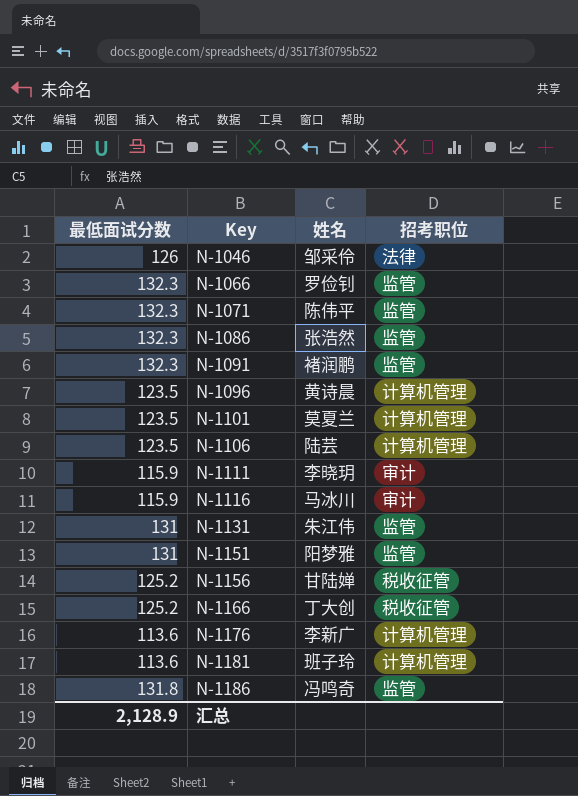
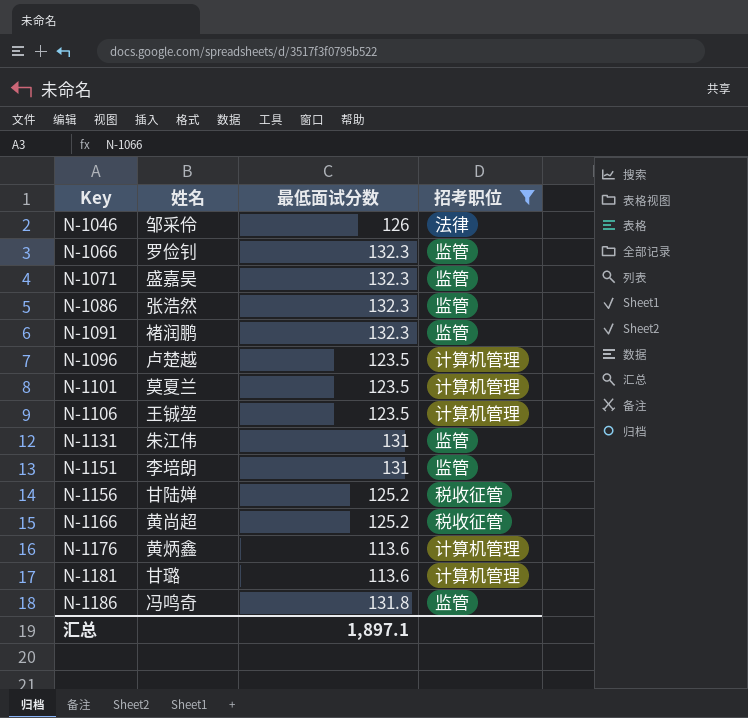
filter: none -> 招考职位 != 审计
column 最低面试分数 | position: 1 -> 3
N-1071 | 姓名: 陈伟平 -> 盛嘉昊
N-1096 | 姓名: 黄诗晨 -> 卢楚越
N-1106 | 姓名: 陆芸 -> 王铖堃
N-1151 | 姓名: 阳梦雅 -> 李培朗
N-1166 | 姓名: 丁大创 -> 黄尚超
N-1176 | 姓名: 李新广 -> 黄炳鑫
N-1181 | 姓名: 班子玲 -> 甘璐
汇总 | 最低面试分数: 2,128.9 -> 1,897.1

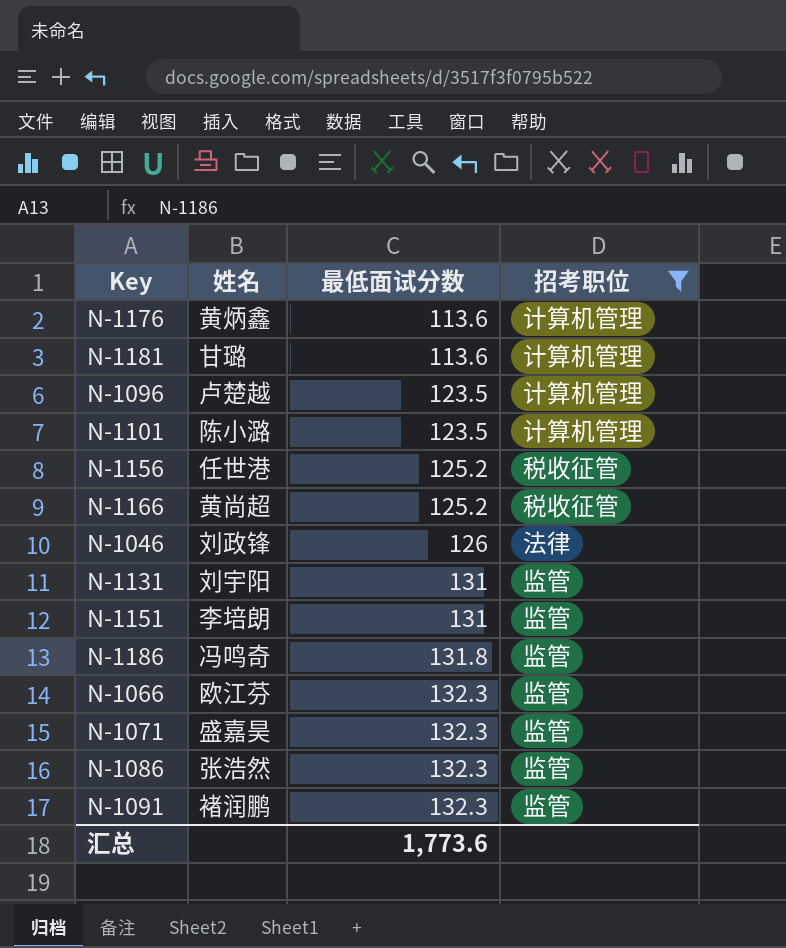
row order: Key ascending -> 最低面试分数 ascending
row N-1106: 王铖堃 | 123.5 | 计算机管理 -> none
N-1101 | 姓名: 莫夏兰 -> 陈小潞
N-1156 | 姓名: 甘陆婵 -> 任世港
N-1046 | 姓名: 邹采伶 -> 刘政锋
N-1131 | 姓名: 朱江伟 -> 刘宇阳
N-1066 | 姓名: 罗俭钊 -> 欧江芬
汇总 | 最低面试分数: 1,897.1 -> 1,773.6

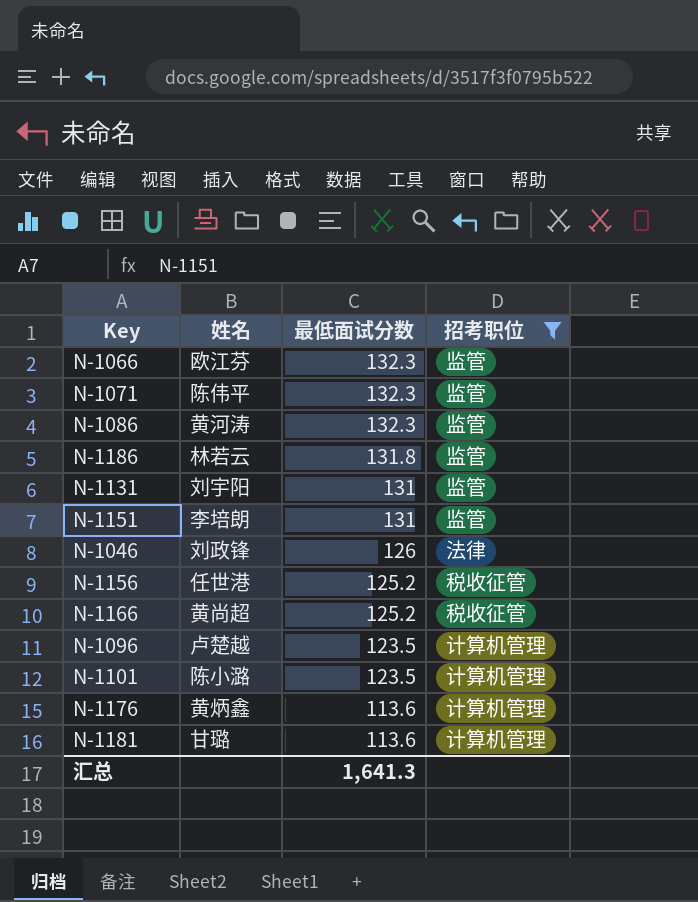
row order: 最低面试分数 ascending -> 最低面试分数 descending
row N-1091: 褚润鹏 | 132.3 | 监管 -> none
N-1071 | 姓名: 盛嘉昊 -> 陈伟平
N-1086 | 姓名: 张浩然 -> 黄河涛
N-1186 | 姓名: 冯鸣奇 -> 林若云
汇总 | 最低面试分数: 1,773.6 -> 1,641.3

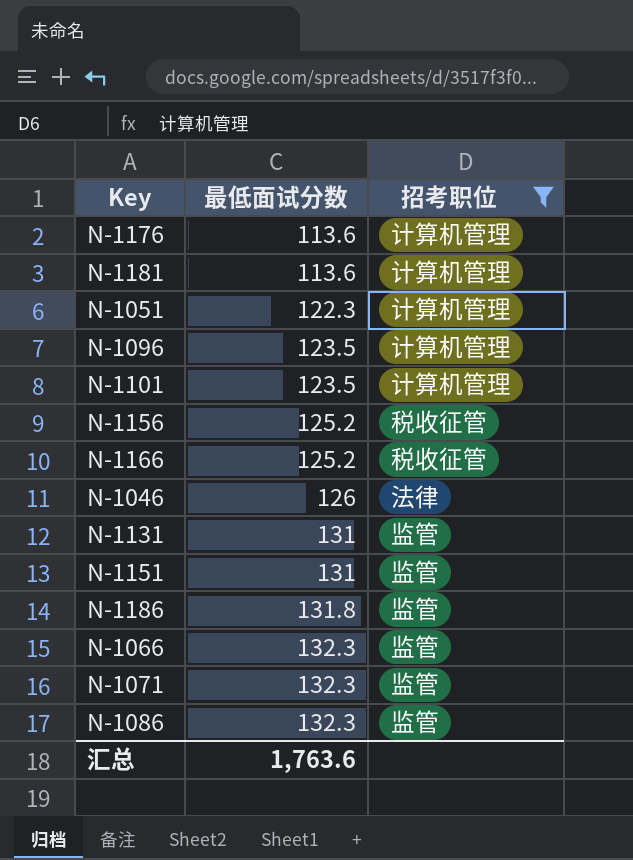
row order: 最低面试分数 descending -> 最低面试分数 ascending
column 姓名 | position: 2 -> none
row N-1051: none -> 122.3 | 计算机管理
汇总 | 最低面试分数: 1,641.3 -> 1,763.6

